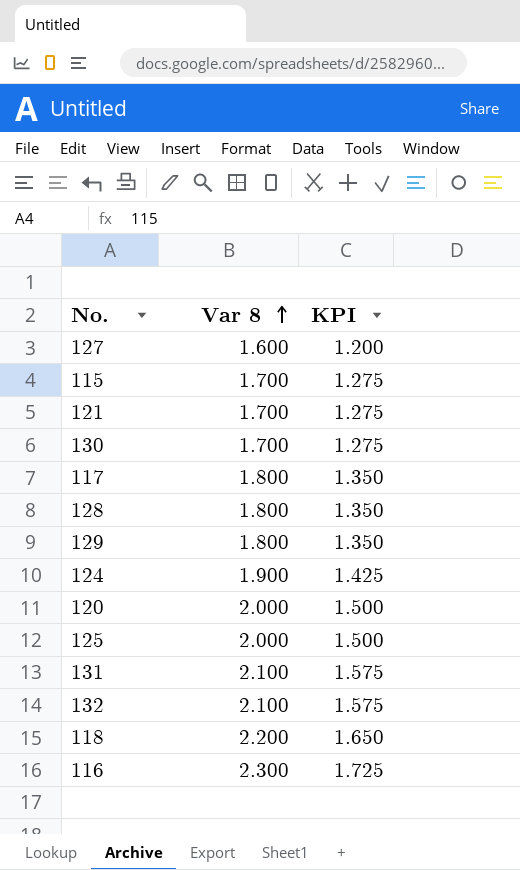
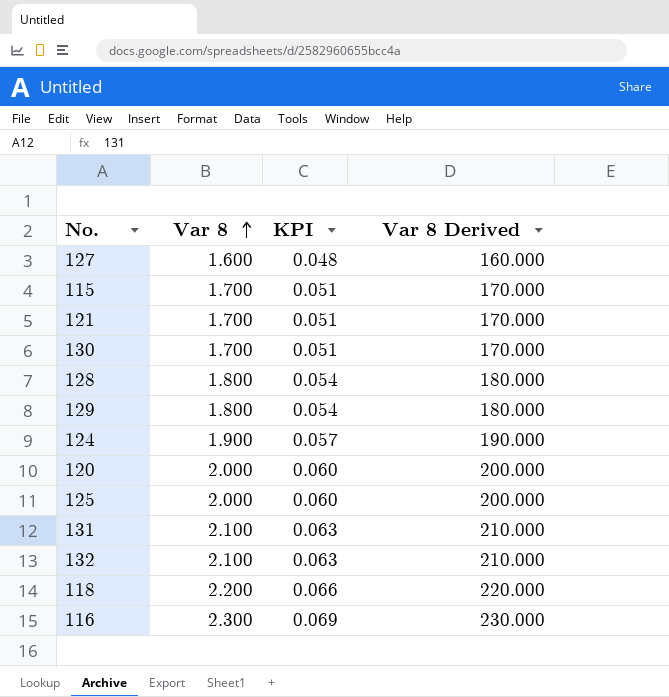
column KPI | formula: [Var 8] * 0.75 -> [Var 8] * 0.03
column Var 8 Derived | formula: none -> [Var 8] * 100
row 117: 1.800 | 1.350 -> none

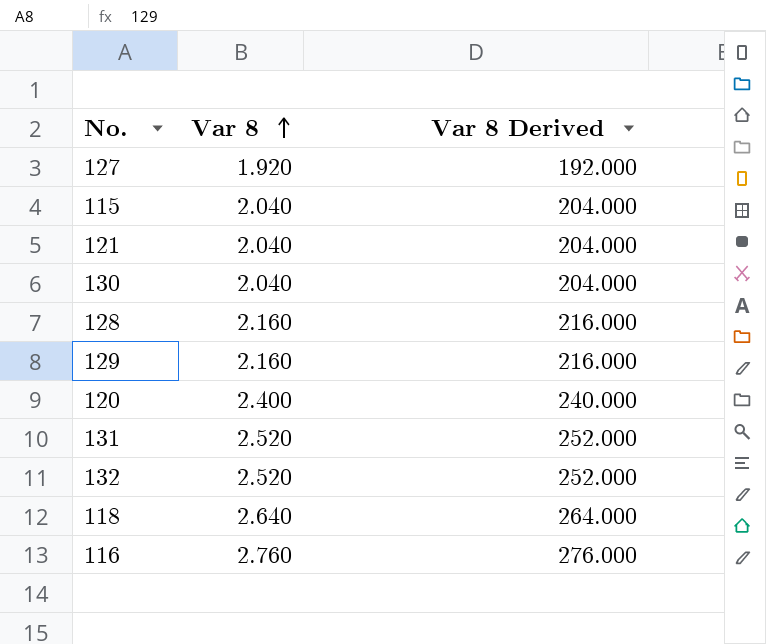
column KPI | formula: [Var 8] * 0.03 -> none
row 124: 1.900 | 0.057 | 190.000 -> none
row 125: 2.000 | 0.060 | 200.000 -> none
127 | Var 8: 1.600 -> 1.920
127 | Var 8 Derived: 160.000 -> 192.000
115 | Var 8: 1.700 -> 2.040
115 | Var 8 Derived: 170.000 -> 204.000
121 | Var 8: 1.700 -> 2.040
121 | Var 8 Derived: 170.000 -> 204.000
130 | Var 8: 1.700 -> 2.040
130 | Var 8 Derived: 170.000 -> 204.000
128 | Var 8: 1.800 -> 2.160
128 | Var 8 Derived: 180.000 -> 216.000
129 | Var 8: 1.800 -> 2.160
129 | Var 8 Derived: 180.000 -> 216.000
120 | Var 8: 2.000 -> 2.400
120 | Var 8 Derived: 200.000 -> 240.000
131 | Var 8: 2.100 -> 2.520
131 | Var 8 Derived: 210.000 -> 252.000
132 | Var 8: 2.100 -> 2.520
132 | Var 8 Derived: 210.000 -> 252.000
118 | Var 8: 2.200 -> 2.640
118 | Var 8 Derived: 220.000 -> 264.000
116 | Var 8: 2.300 -> 2.760
116 | Var 8 Derived: 230.000 -> 276.000

